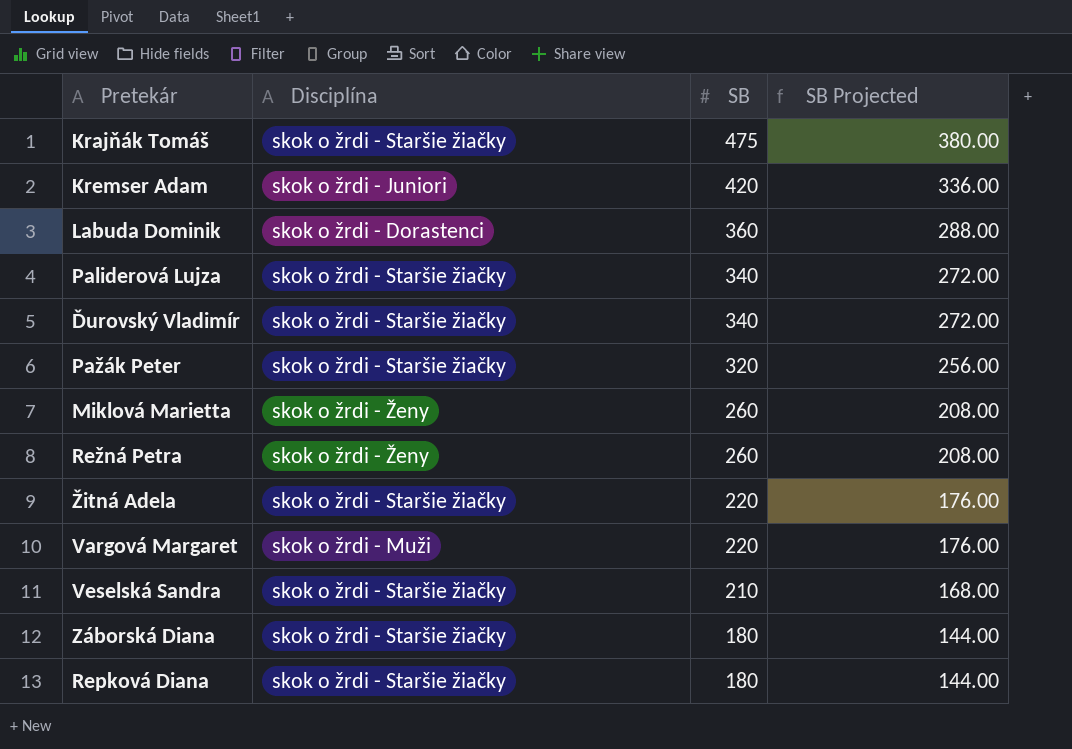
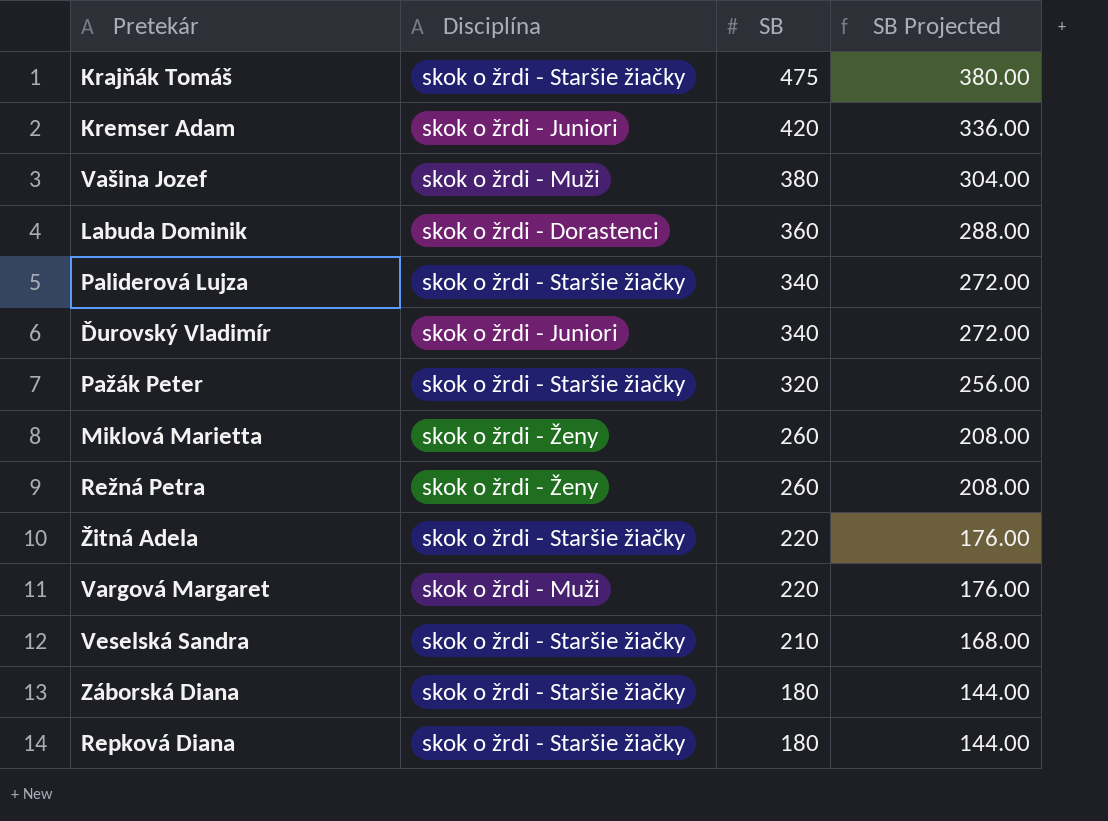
row Vašina Jozef: none -> skok o žrdi - Muži | 380 | 304.00
Ďurovský Vladimír | Disciplína: skok o žrdi - Staršie žiačky -> skok o žrdi - Juniori

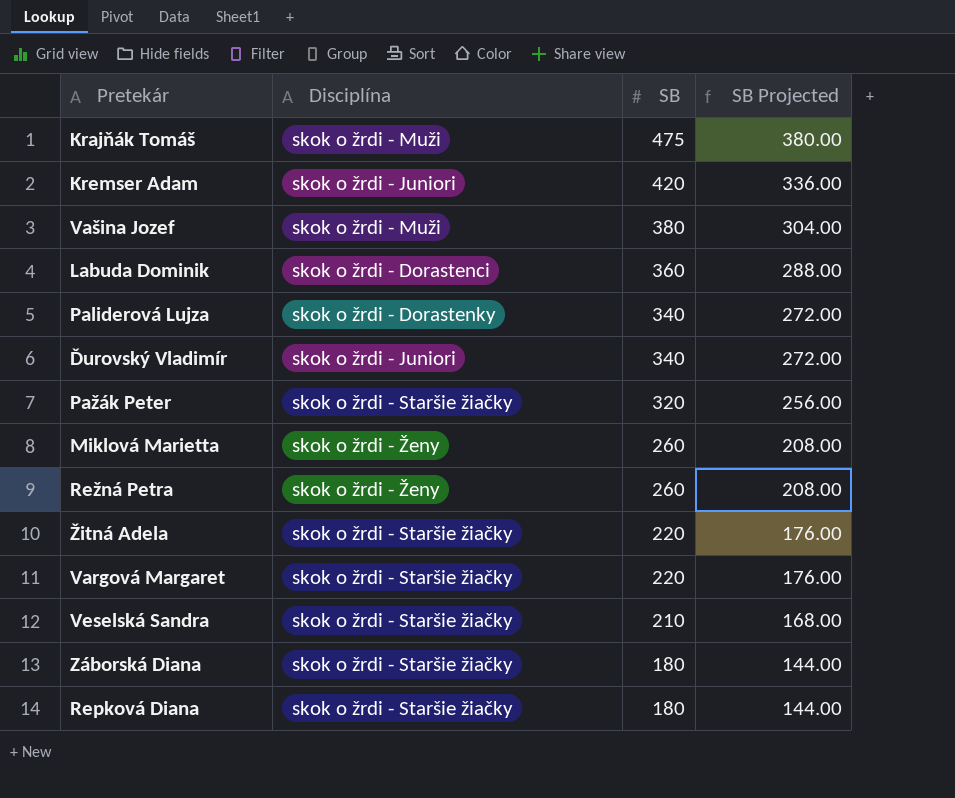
Krajňák Tomáš | Disciplína: skok o žrdi - Staršie žiačky -> skok o žrdi - Muži
Paliderová Lujza | Disciplína: skok o žrdi - Staršie žiačky -> skok o žrdi - Dorastenky
Vargová Margaret | Disciplína: skok o žrdi - Muži -> skok o žrdi - Staršie žiačky

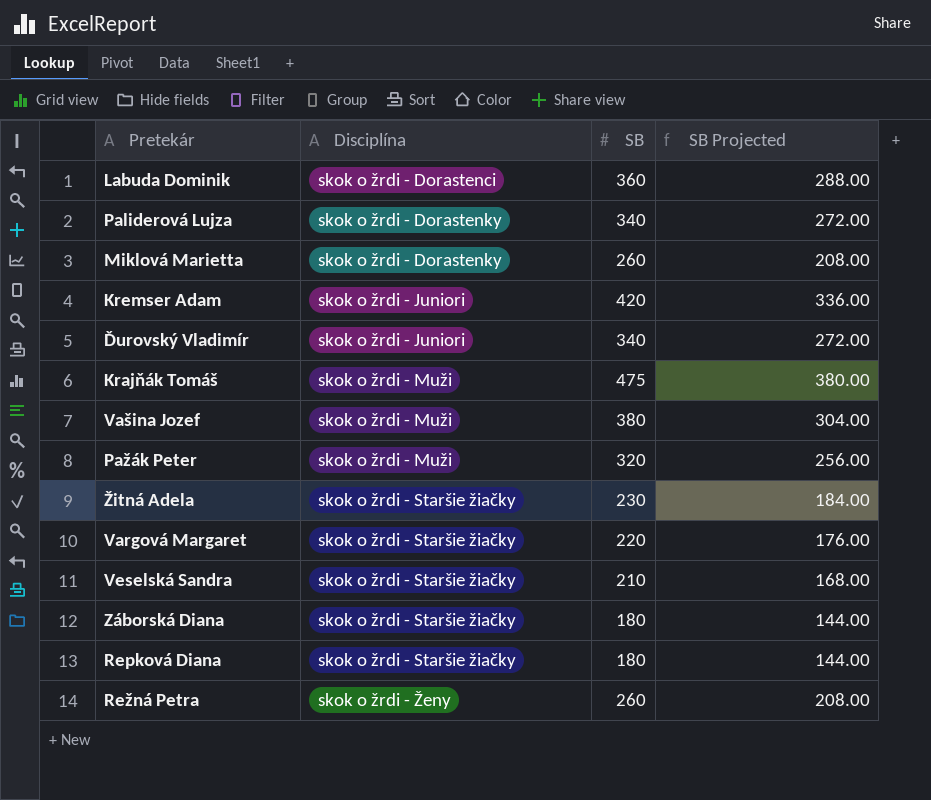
row order: SB descending -> Disciplína ascending
Miklová Marietta | Disciplína: skok o žrdi - Ženy -> skok o žrdi - Dorastenky
Pažák Peter | Disciplína: skok o žrdi - Staršie žiačky -> skok o žrdi - Muži
Žitná Adela | SB: 220 -> 230
Žitná Adela | SB Projected: 176.00 -> 184.00

